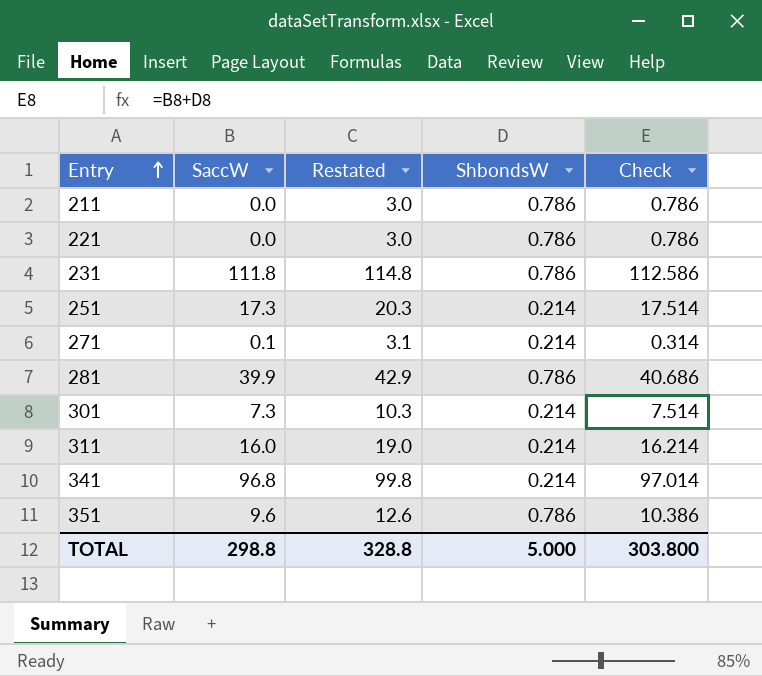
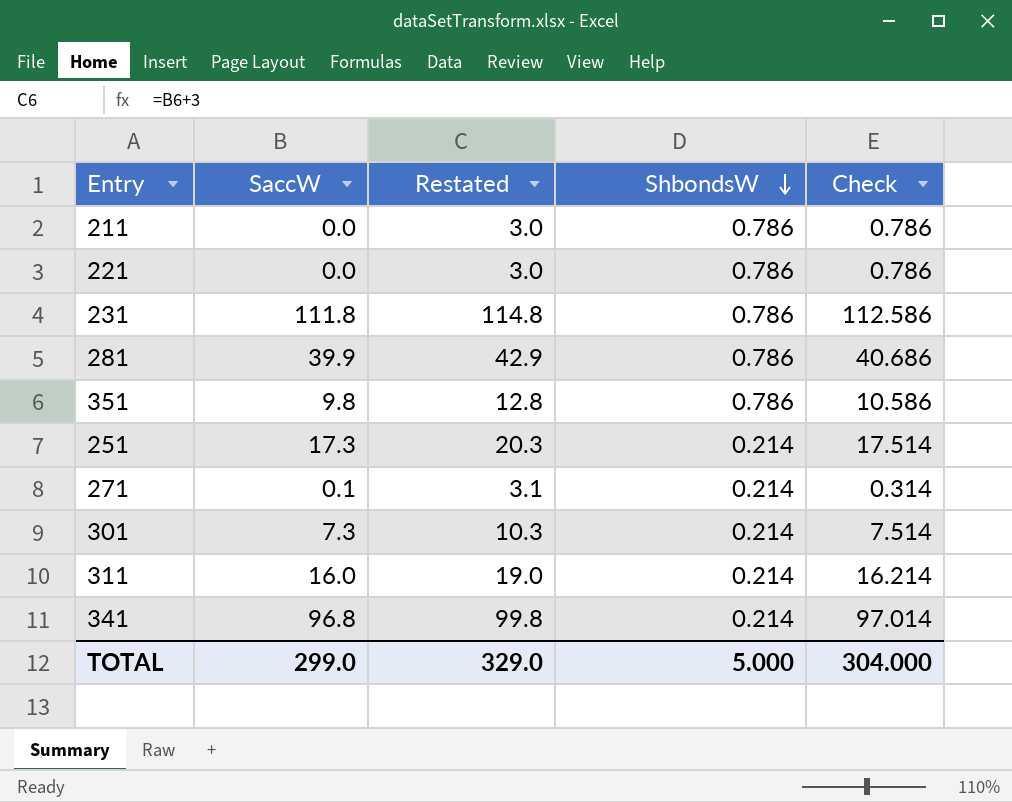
row order: Entry ascending -> ShbondsW descending
351 | SaccW: 9.6 -> 9.8
351 | Restated: 12.6 -> 12.8
351 | Check: 10.386 -> 10.586
TOTAL | SaccW: 298.8 -> 299.0
TOTAL | Restated: 328.8 -> 329.0
TOTAL | Check: 303.800 -> 304.000

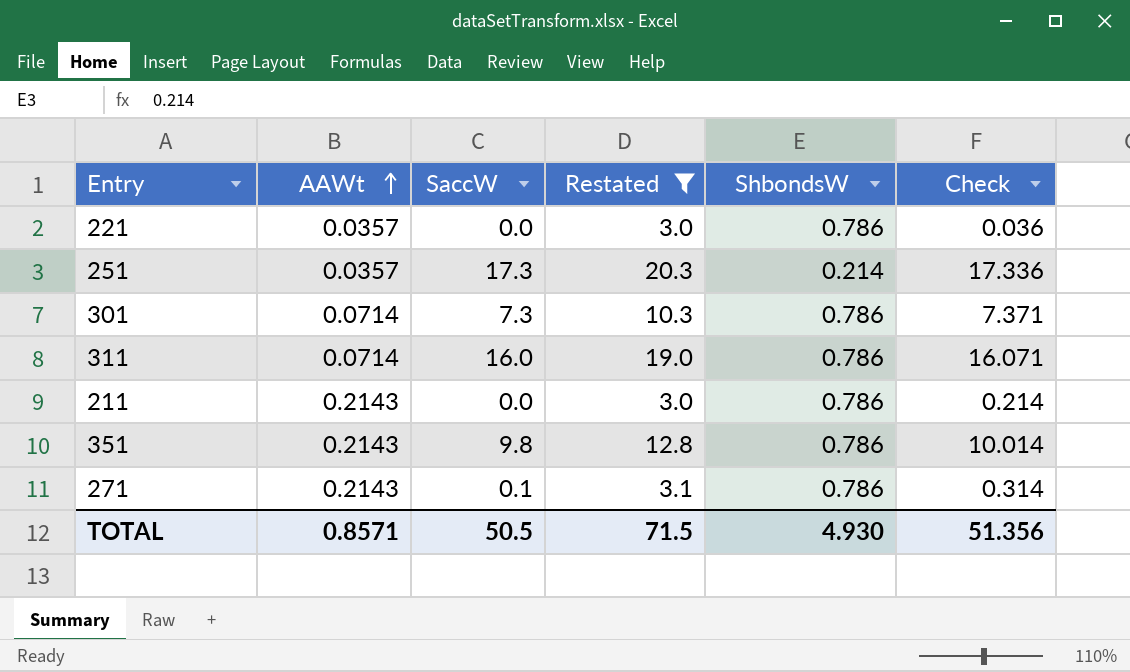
filter: none -> Restated <= 20.3
row order: ShbondsW descending -> AAWt ascending
column AAWt | position: none -> 2
column Check | formula: [SaccW] + [ShbondsW] -> [AAWt] + [SaccW]
301 | ShbondsW: 0.214 -> 0.786
311 | ShbondsW: 0.214 -> 0.786
271 | ShbondsW: 0.214 -> 0.786
TOTAL | SaccW: 299.0 -> 50.5
TOTAL | Restated: 329.0 -> 71.5
TOTAL | ShbondsW: 5.000 -> 4.930
TOTAL | Check: 304.000 -> 51.356

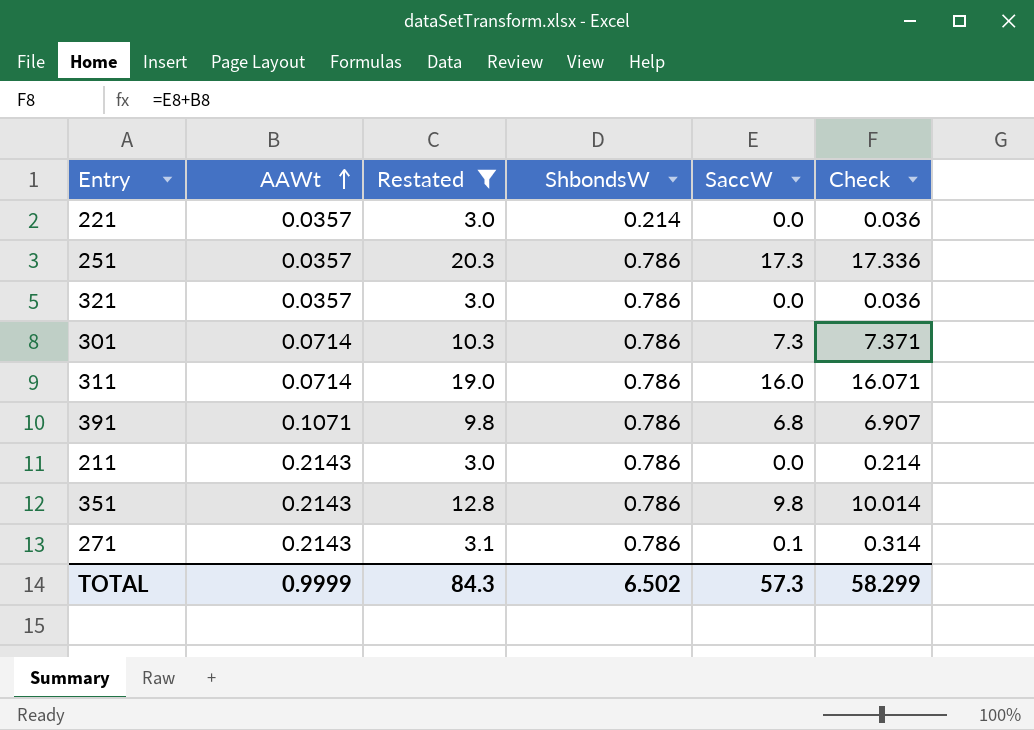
column SaccW | position: 3 -> 5
221 | ShbondsW: 0.786 -> 0.214
251 | ShbondsW: 0.214 -> 0.786
row 321: none -> 0.0357 | 3.0 | 0.786 | 0.0 | 0.036
row 391: none -> 0.1071 | 9.8 | 0.786 | 6.8 | 6.907
TOTAL | AAWt: 0.8571 -> 0.9999
TOTAL | Restated: 71.5 -> 84.3
TOTAL | ShbondsW: 4.930 -> 6.502
TOTAL | SaccW: 50.5 -> 57.3
TOTAL | Check: 51.356 -> 58.299

